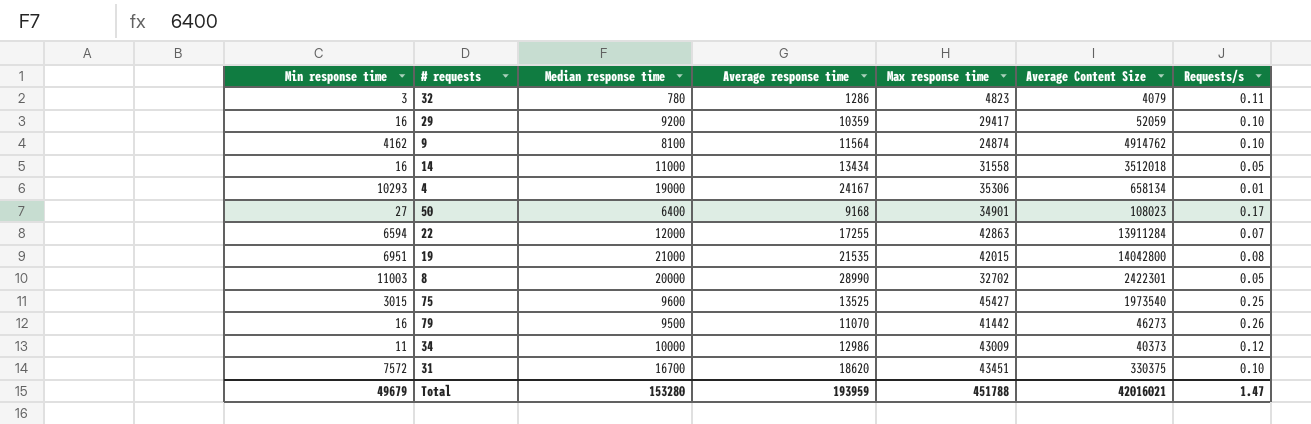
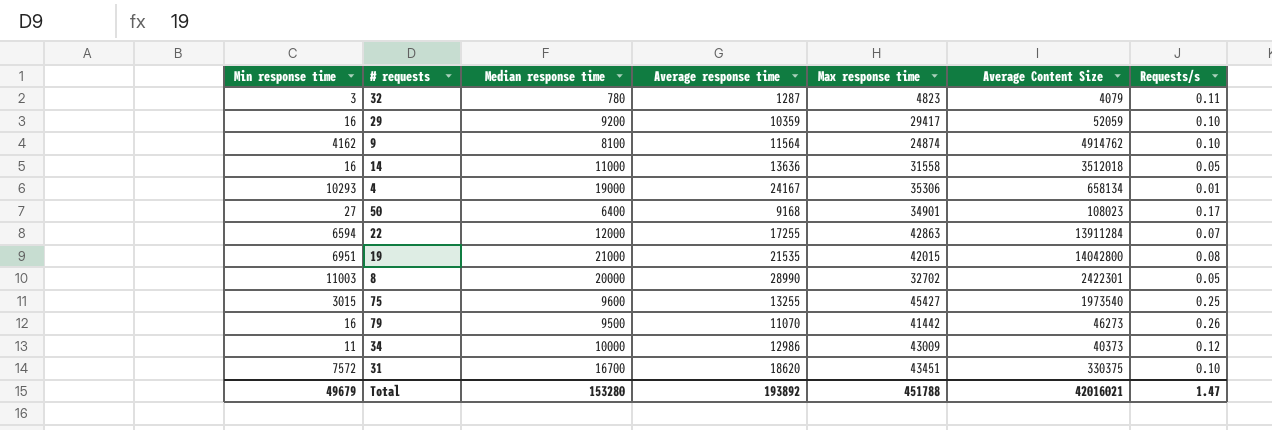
32 | Average response time: 1286 -> 1287
14 | Average response time: 13434 -> 13636
75 | Average response time: 13525 -> 13255
Total | Average response time: 193959 -> 193892

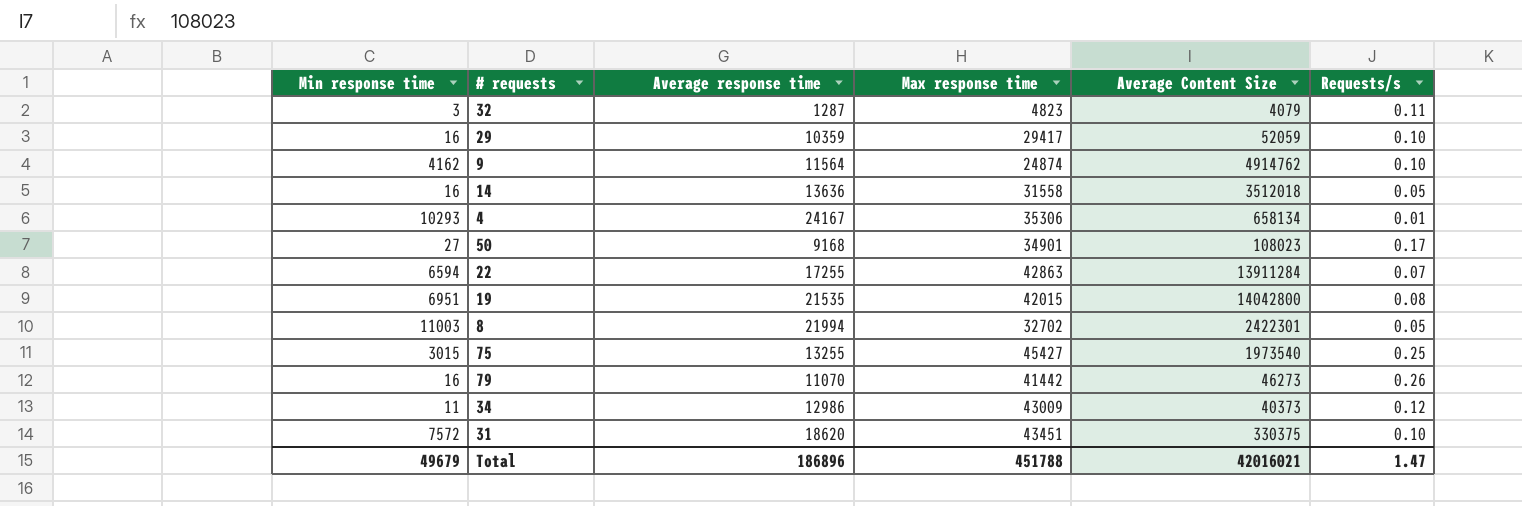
column Median response time | position: 3 -> none
8 | Average response time: 28990 -> 21994
Total | Average response time: 193892 -> 186896

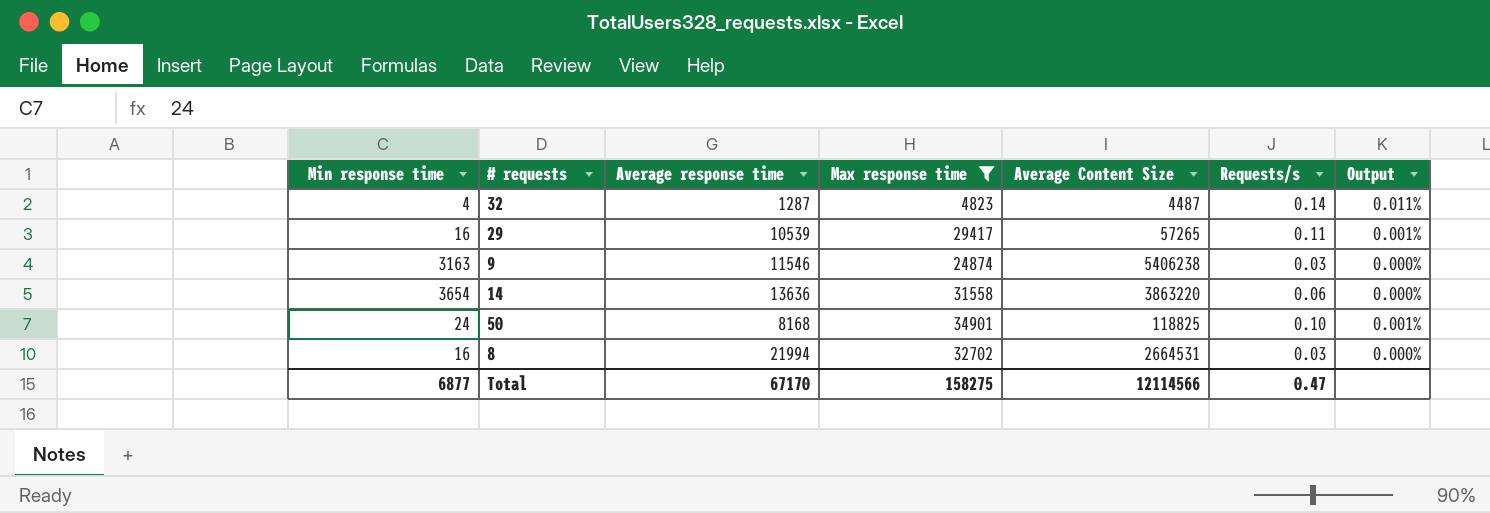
filter: none -> Max response time <= 34901
column Output | formula: none -> [Requests/s] / [Average response time]
32 | Min response time: 3 -> 4
32 | Average Content Size: 4079 -> 4487
32 | Requests/s: 0.11 -> 0.14
29 | Average response time: 10359 -> 10539
29 | Average Content Size: 52059 -> 57265
29 | Requests/s: 0.10 -> 0.11
9 | Min response time: 4162 -> 3163
9 | Average response time: 11564 -> 11546
9 | Average Content Size: 4914762 -> 5406238
9 | Requests/s: 0.10 -> 0.03
14 | Min response time: 16 -> 3654
14 | Average Content Size: 3512018 -> 3863220
14 | Requests/s: 0.05 -> 0.06
50 | Min response time: 27 -> 24
50 | Average response time: 9168 -> 8168
50 | Average Content Size: 108023 -> 118825
50 | Requests/s: 0.17 -> 0.10
8 | Min response time: 11003 -> 16
8 | Average Content Size: 2422301 -> 2664531
8 | Requests/s: 0.05 -> 0.03
Total | Min response time: 49679 -> 6877
Total | Average response time: 186896 -> 67170
Total | Max response time: 451788 -> 158275
Total | Average Content Size: 42016021 -> 12114566
Total | Requests/s: 1.47 -> 0.47

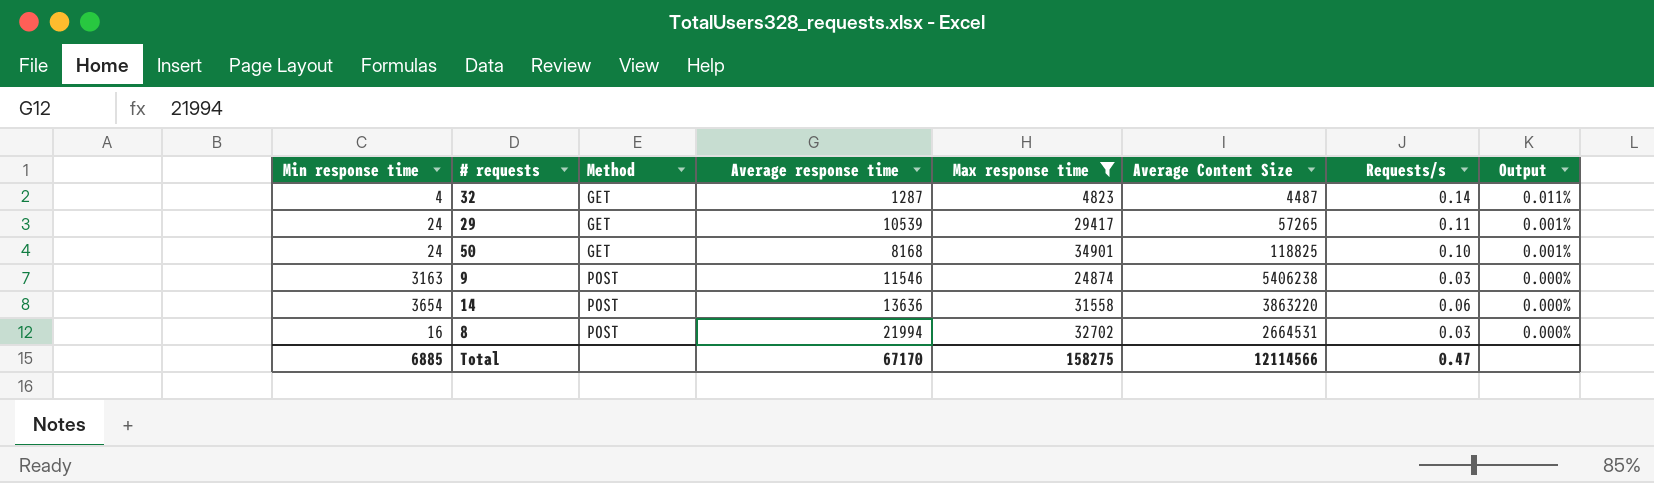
row order: none -> Method ascending
column Method | position: none -> 3
29 | Min response time: 16 -> 24
Total | Min response time: 6877 -> 6885

